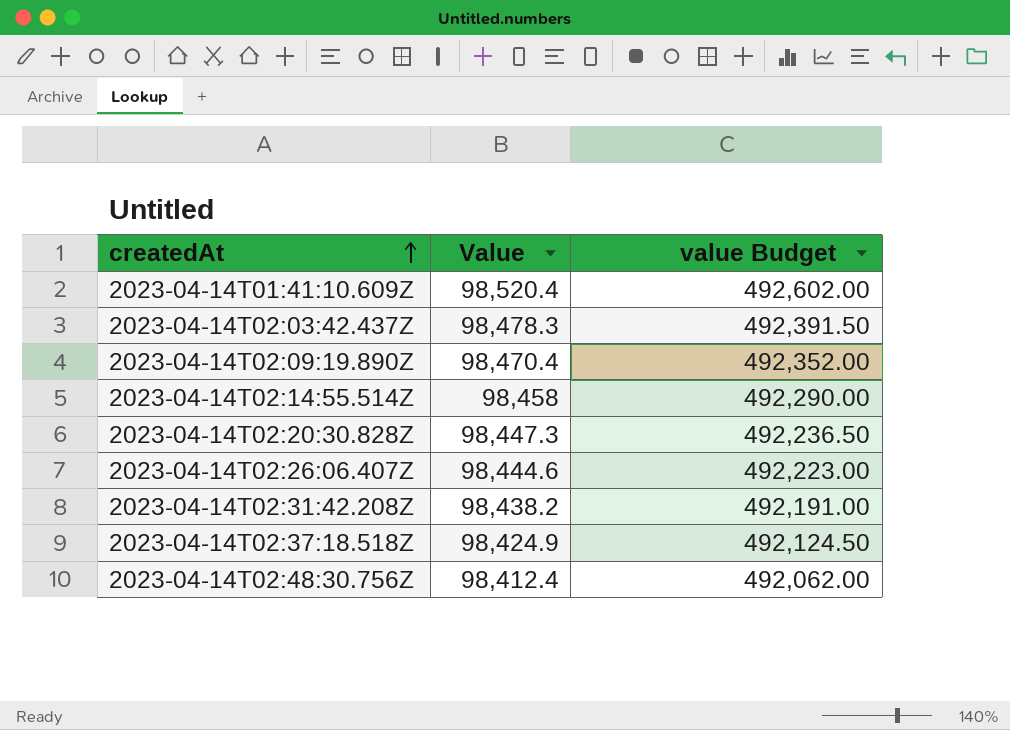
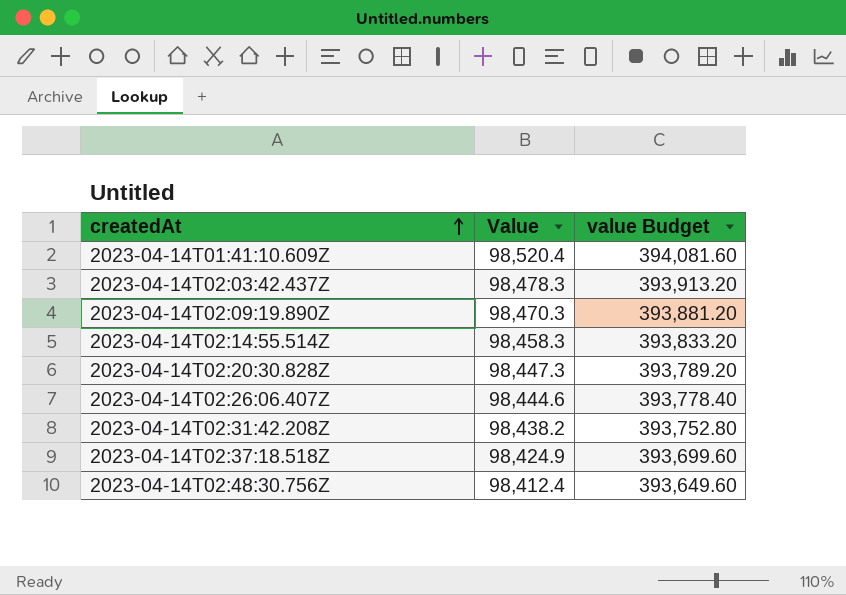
column value Budget | formula: [Value] * 5 -> [Value] * 4
2023-04-14T02:09:19.890Z | Value: 98,470.4 -> 98,470.3
2023-04-14T02:14:55.514Z | Value: 98,458 -> 98,458.3

